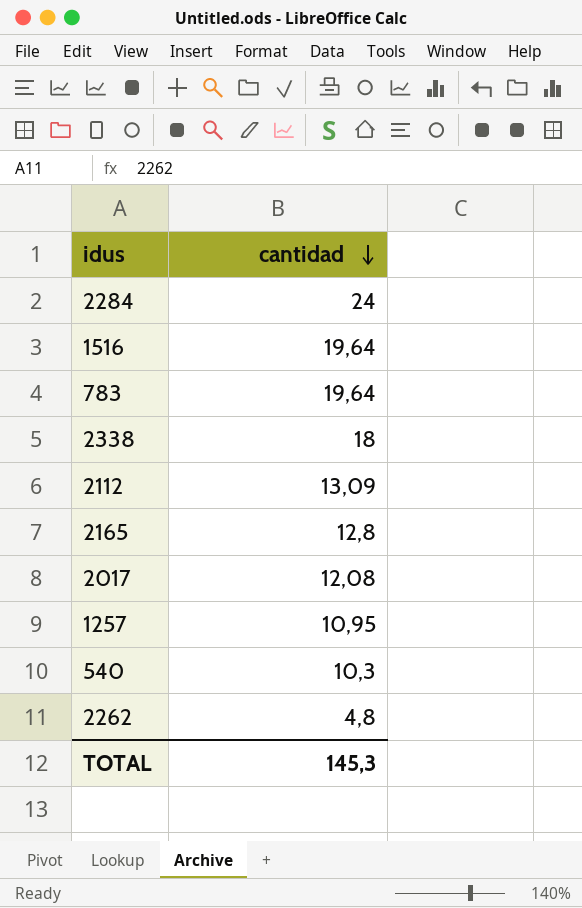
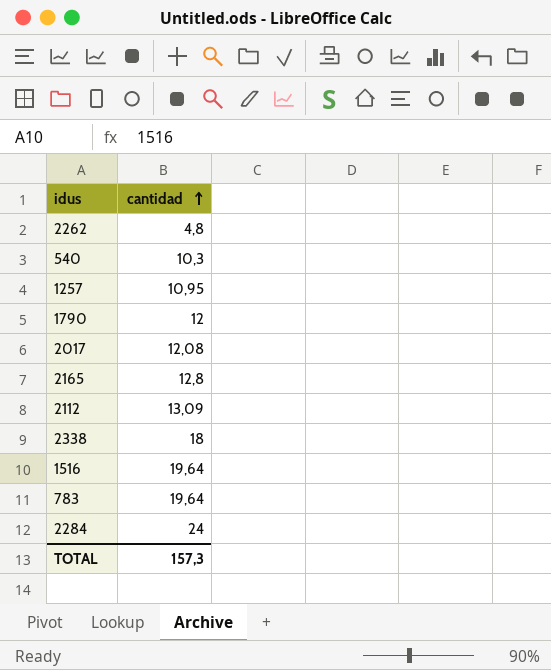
row order: cantidad descending -> cantidad ascending
row 1790: none -> 12
TOTAL | cantidad: 145,3 -> 157,3

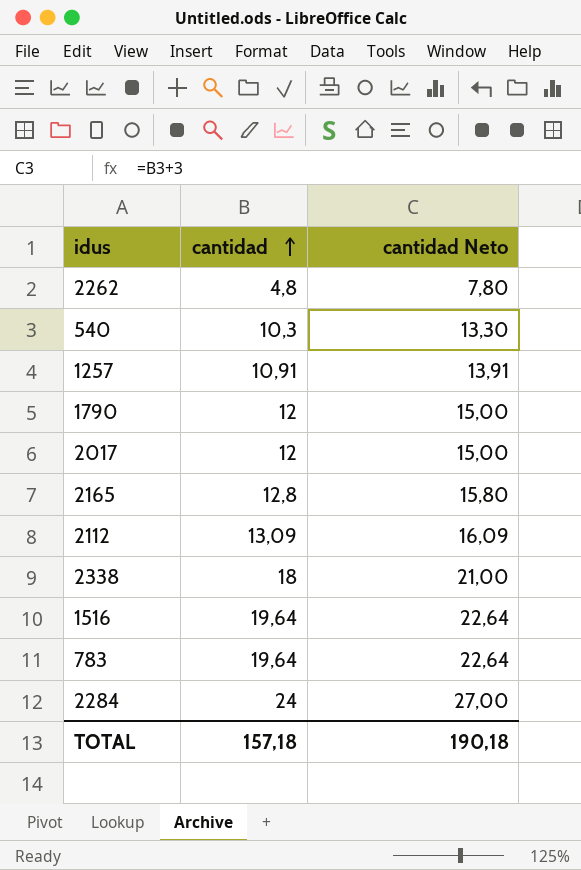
column cantidad Neto | formula: none -> [cantidad] + 3
1257 | cantidad: 10,95 -> 10,91
2017 | cantidad: 12,08 -> 12
TOTAL | cantidad: 157,3 -> 157,18

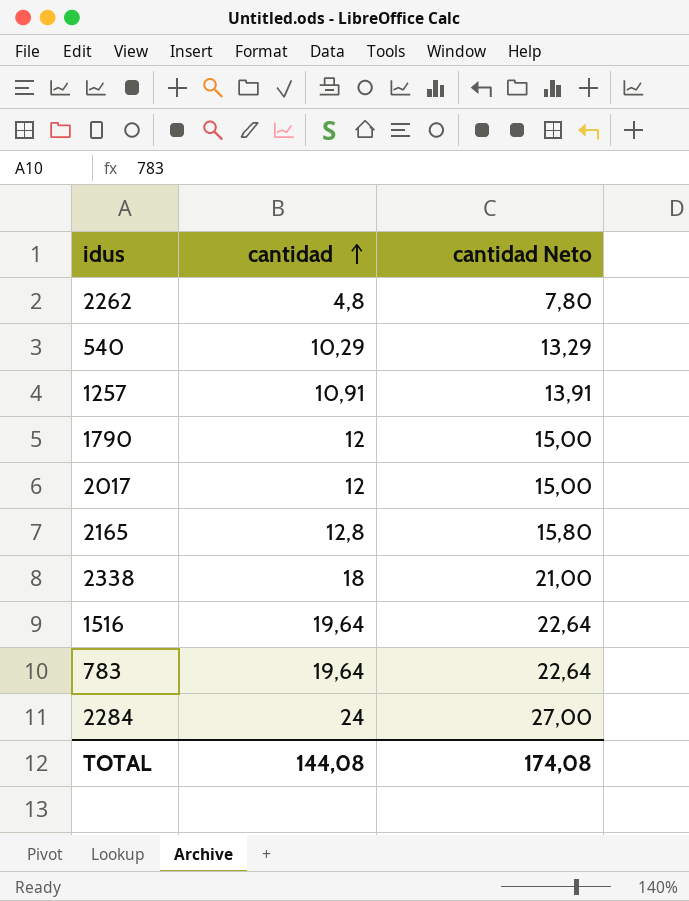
row 2112: 13,09 | 16,09 -> none
540 | cantidad: 10,3 -> 10,29
540 | cantidad Neto: 13,30 -> 13,29
TOTAL | cantidad: 157,18 -> 144,08
TOTAL | cantidad Neto: 190,18 -> 174,08

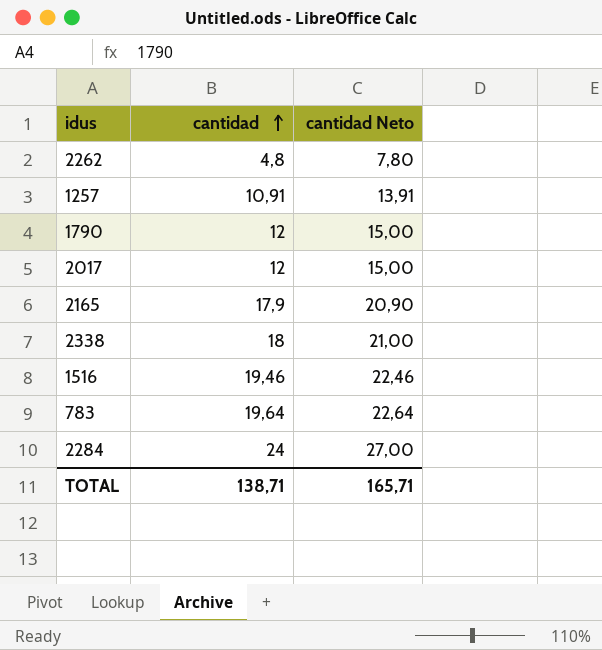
row 540: 10,29 | 13,29 -> none
2165 | cantidad: 12,8 -> 17,9
2165 | cantidad Neto: 15,80 -> 20,90
1516 | cantidad: 19,64 -> 19,46
1516 | cantidad Neto: 22,64 -> 22,46
TOTAL | cantidad: 144,08 -> 138,71
TOTAL | cantidad Neto: 174,08 -> 165,71

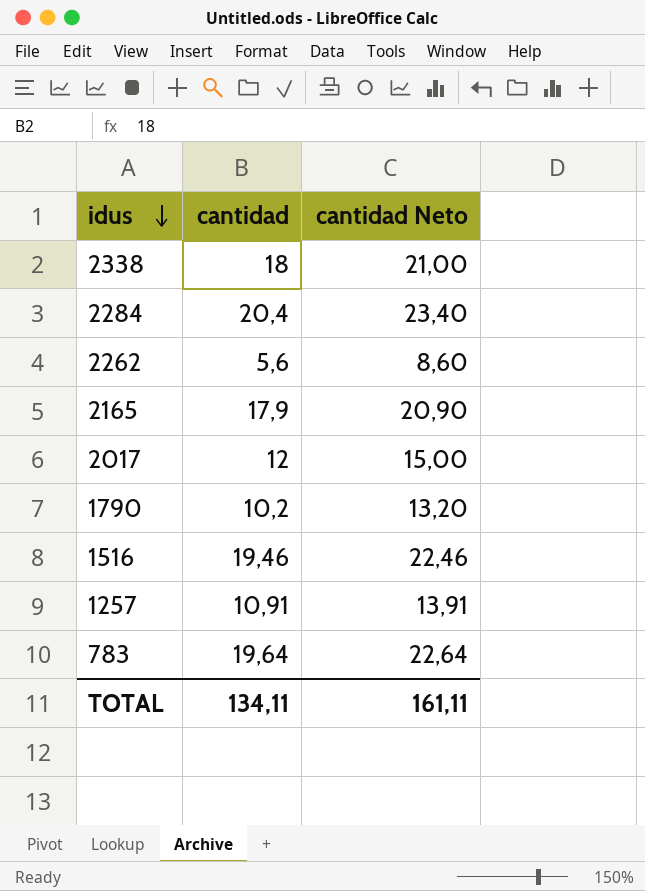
row order: cantidad ascending -> idus descending
2284 | cantidad: 24 -> 20,4
2284 | cantidad Neto: 27,00 -> 23,40
2262 | cantidad: 4,8 -> 5,6
2262 | cantidad Neto: 7,80 -> 8,60
1790 | cantidad: 12 -> 10,2
1790 | cantidad Neto: 15,00 -> 13,20
TOTAL | cantidad: 138,71 -> 134,11
TOTAL | cantidad Neto: 165,71 -> 161,11

